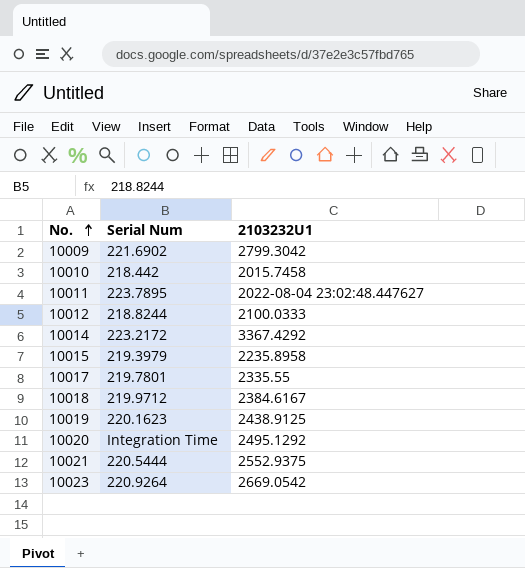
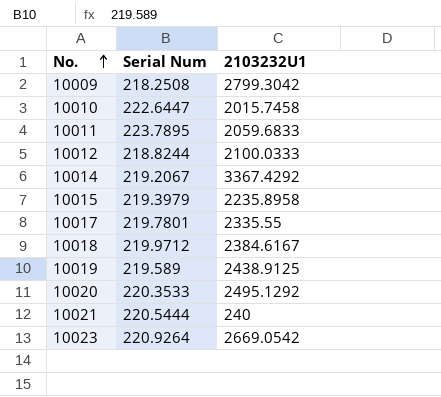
10009 | Serial Num: 221.6902 -> 218.2508
10010 | Serial Num: 218.442 -> 222.6447
10011 | 2103232U1: 2022-08-04 23:02:48.447627 -> 2059.6833
10014 | Serial Num: 223.2172 -> 219.2067
10019 | Serial Num: 220.1623 -> 219.589
10020 | Serial Num: Integration Time -> 220.3533
10021 | 2103232U1: 2552.9375 -> 240

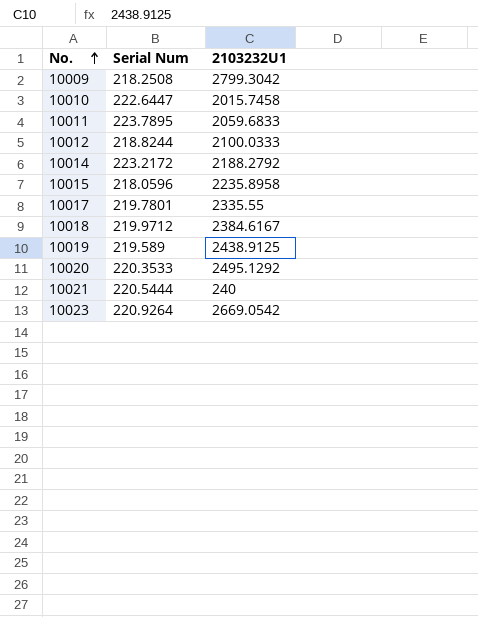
10014 | Serial Num: 219.2067 -> 223.2172
10014 | 2103232U1: 3367.4292 -> 2188.2792
10015 | Serial Num: 219.3979 -> 218.0596

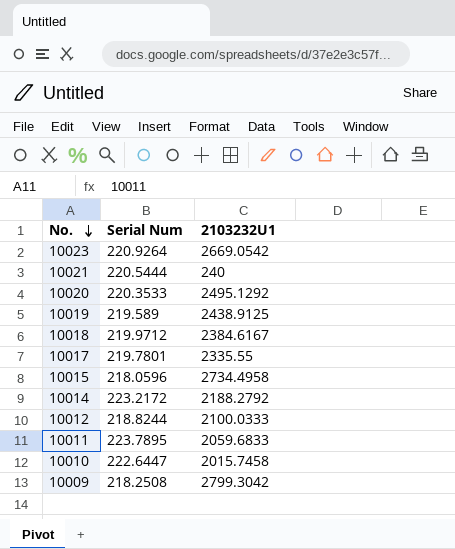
row order: No. ascending -> No. descending
10015 | 2103232U1: 2235.8958 -> 2734.4958

